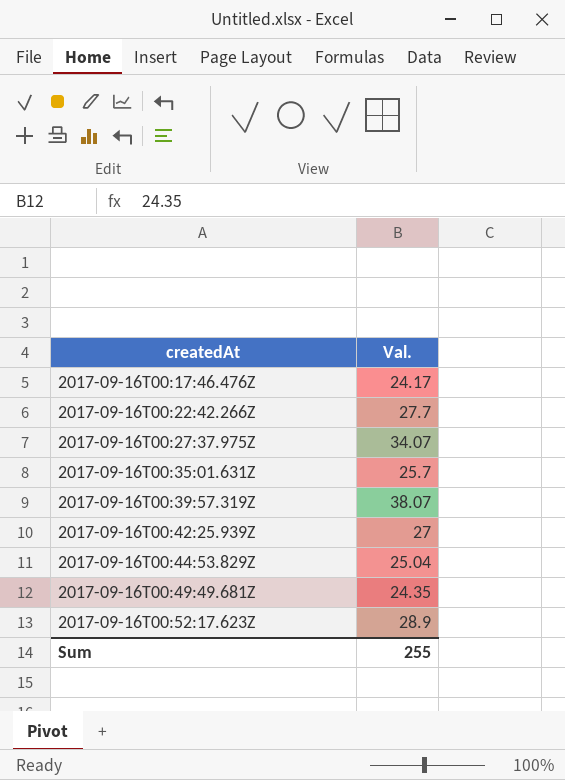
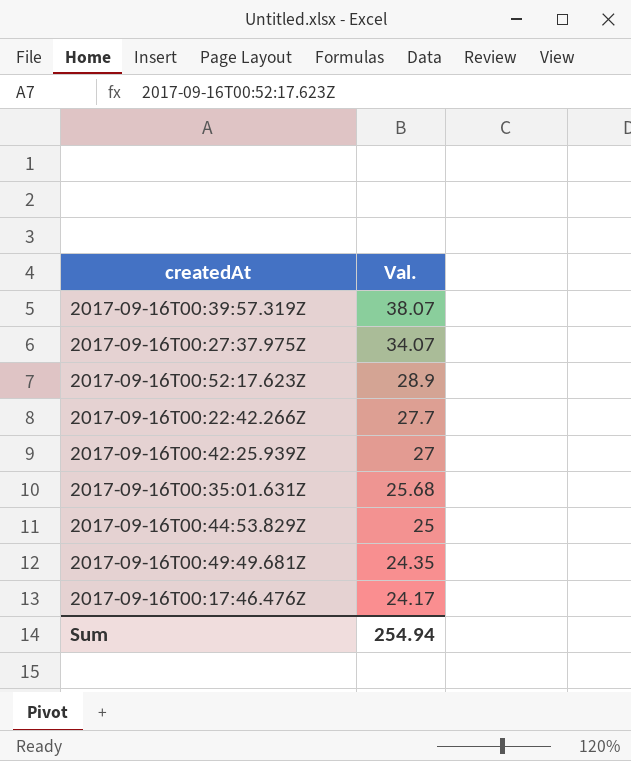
row order: createdAt ascending -> Val. descending
2017-09-16T00:35:01.631Z | Val.: 25.7 -> 25.68
2017-09-16T00:44:53.829Z | Val.: 25.04 -> 25
Sum | Val.: 255 -> 254.94

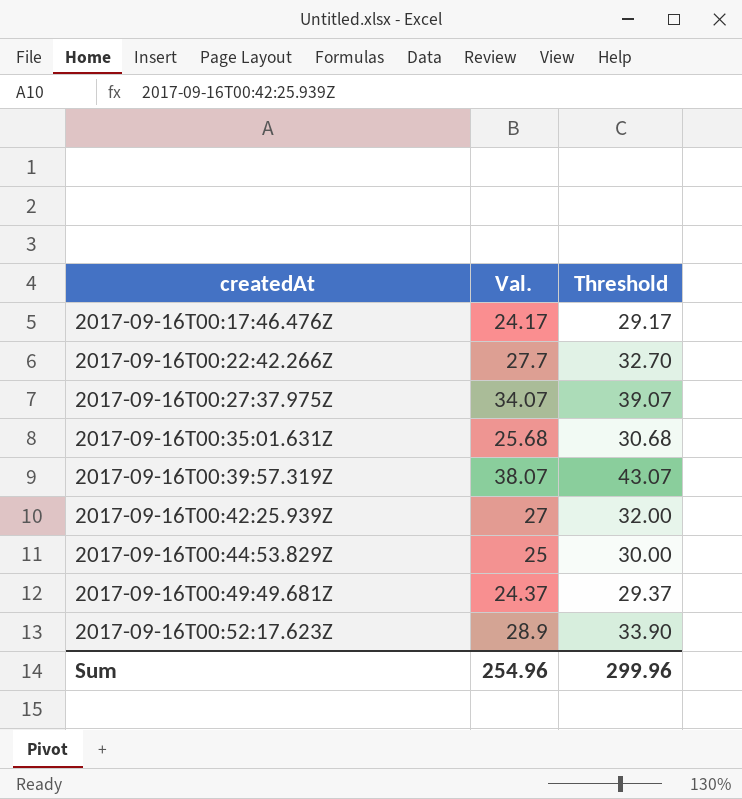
row order: Val. descending -> createdAt ascending
column Threshold | formula: none -> [Val.] + 5
2017-09-16T00:49:49.681Z | Val.: 24.35 -> 24.37
Sum | Val.: 254.94 -> 254.96

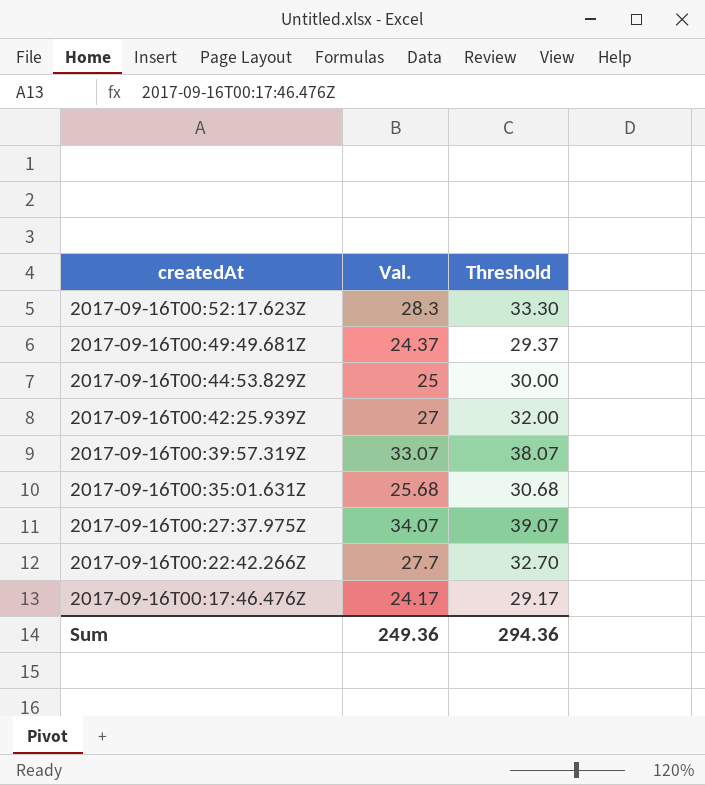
row order: createdAt ascending -> createdAt descending
2017-09-16T00:52:17.623Z | Val.: 28.9 -> 28.3
2017-09-16T00:52:17.623Z | Threshold: 33.90 -> 33.30
2017-09-16T00:39:57.319Z | Val.: 38.07 -> 33.07
2017-09-16T00:39:57.319Z | Threshold: 43.07 -> 38.07
Sum | Val.: 254.96 -> 249.36
Sum | Threshold: 299.96 -> 294.36

